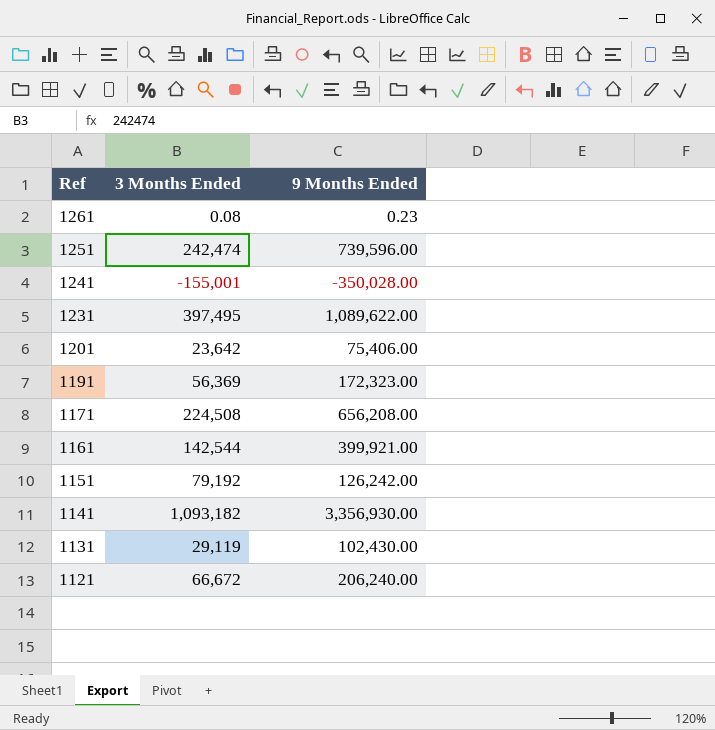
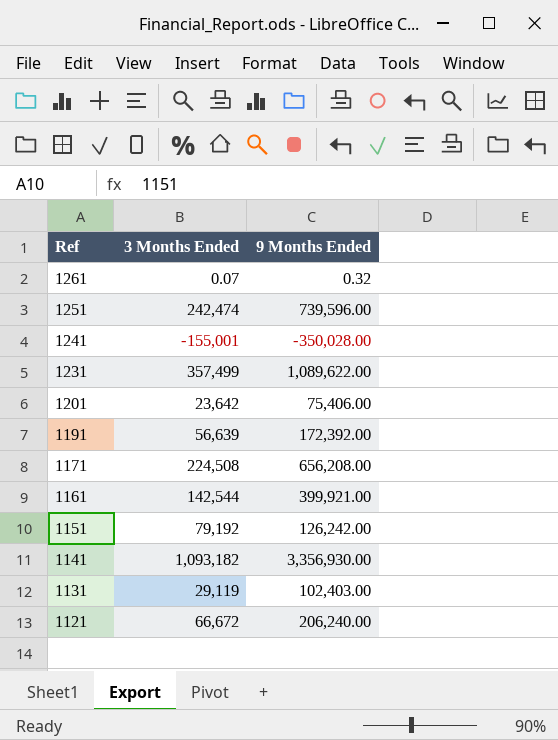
1261 | 3 Months Ended: 0.08 -> 0.07
1261 | 9 Months Ended: 0.23 -> 0.32
1231 | 3 Months Ended: 397,495 -> 357,499
1191 | 3 Months Ended: 56,369 -> 56,639
1191 | 9 Months Ended: 172,323.00 -> 172,392.00
1131 | 9 Months Ended: 102,430.00 -> 102,403.00

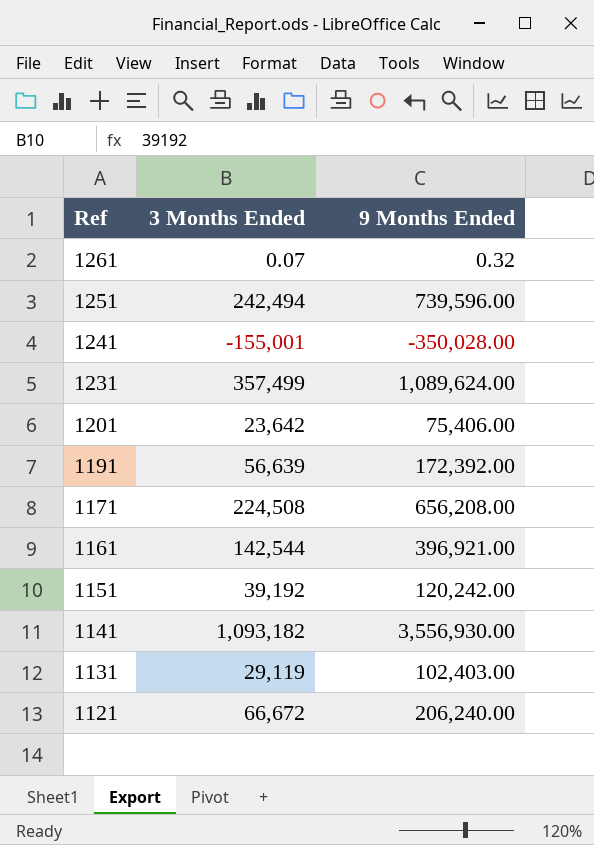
1251 | 3 Months Ended: 242,474 -> 242,494
1231 | 9 Months Ended: 1,089,622.00 -> 1,089,624.00
1161 | 9 Months Ended: 399,921.00 -> 396,921.00
1151 | 3 Months Ended: 79,192 -> 39,192
1151 | 9 Months Ended: 126,242.00 -> 120,242.00
1141 | 9 Months Ended: 3,356,930.00 -> 3,556,930.00

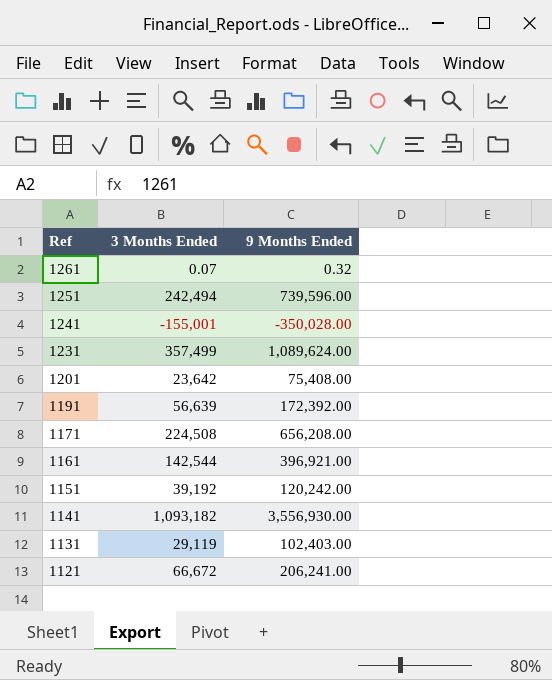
1201 | 9 Months Ended: 75,406.00 -> 75,408.00
1121 | 9 Months Ended: 206,240.00 -> 206,241.00

